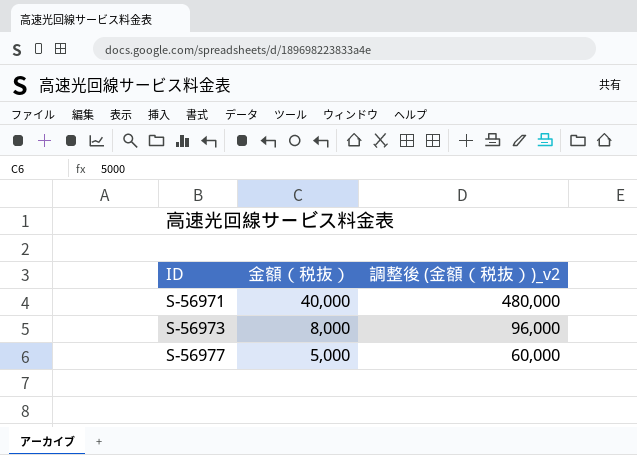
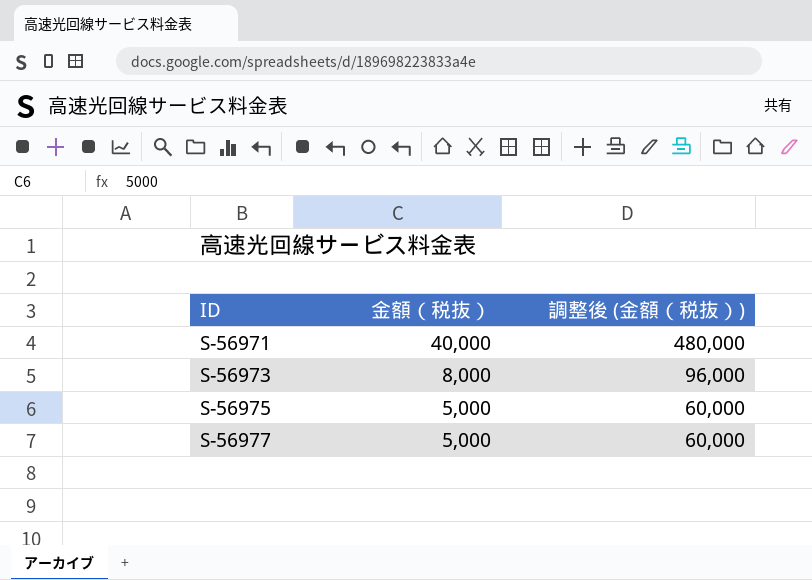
column name: 調整後 (金額（税抜）)_v2 -> 調整後 (金額（税抜）)
row S-56975: none -> 5,000 | 60,000

